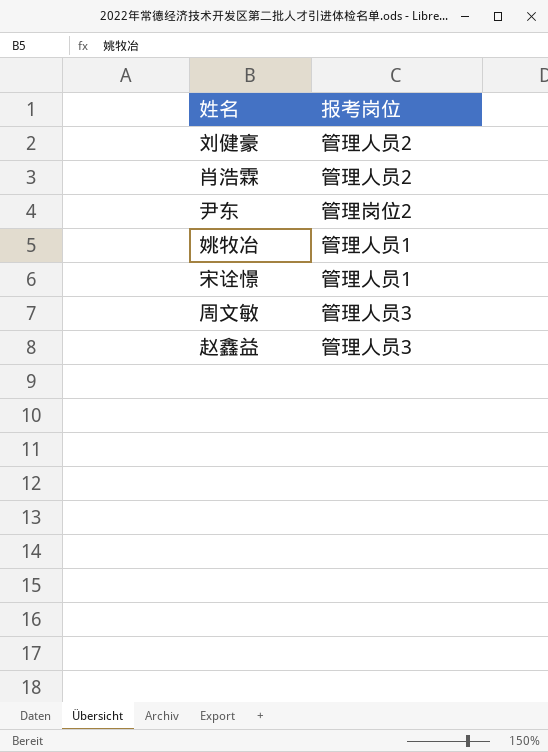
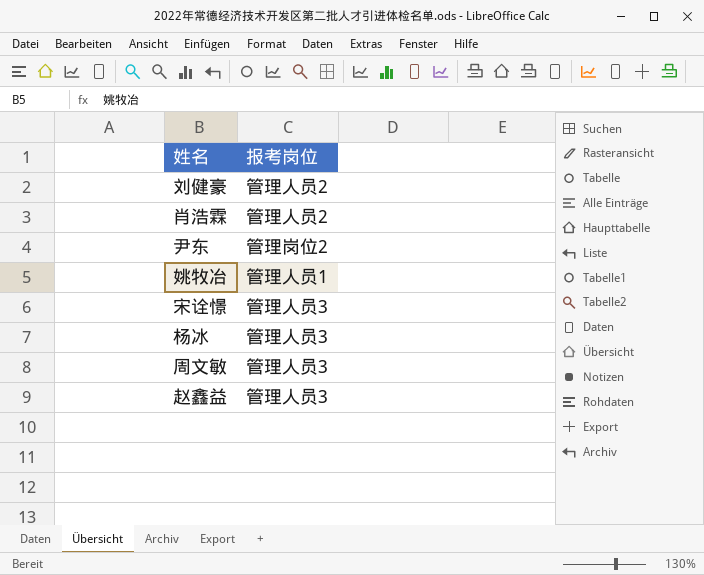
宋诠憬 | 报考岗位: 管理人员1 -> 管理人员3
row 杨冰: none -> 管理人员3

